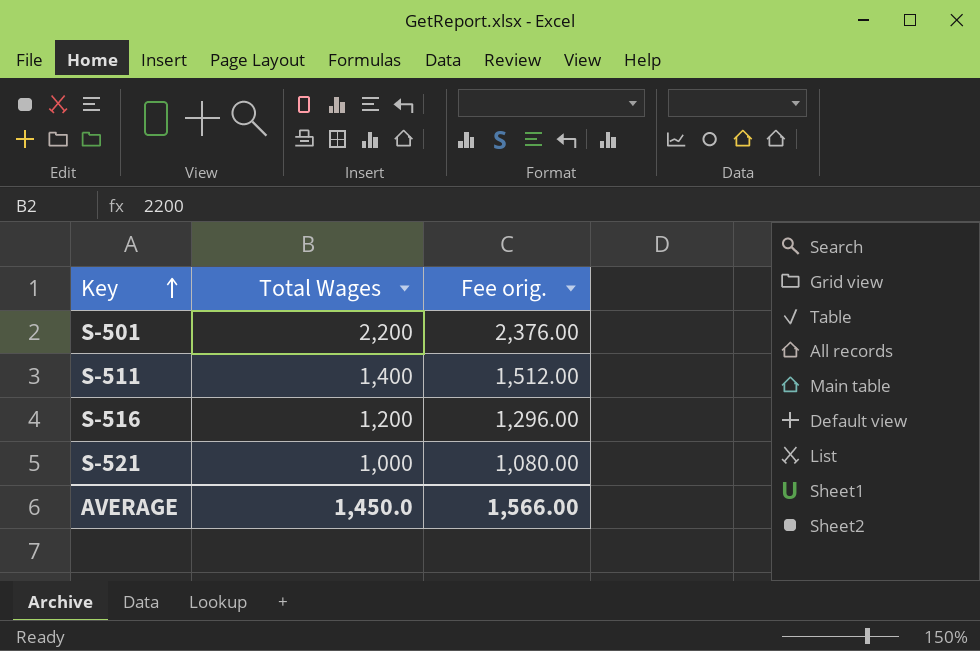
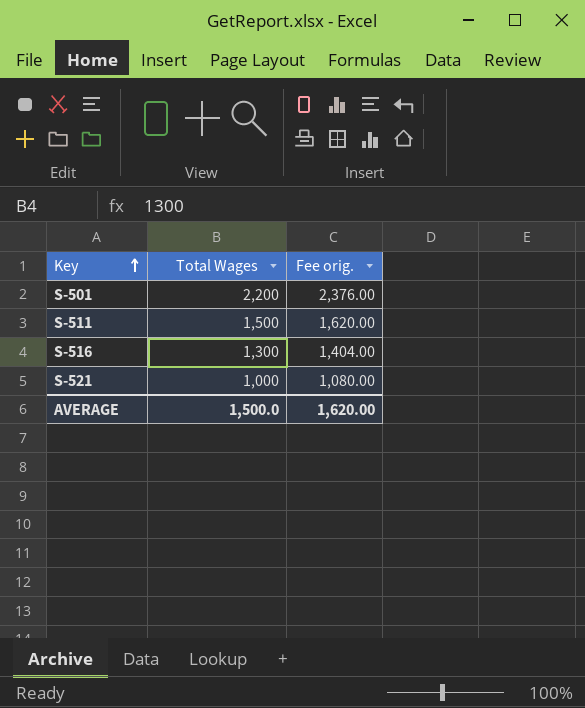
S-511 | Total Wages: 1,400 -> 1,500
S-511 | Fee orig.: 1,512.00 -> 1,620.00
S-516 | Total Wages: 1,200 -> 1,300
S-516 | Fee orig.: 1,296.00 -> 1,404.00
AVERAGE | Total Wages: 1,450.0 -> 1,500.0
AVERAGE | Fee orig.: 1,566.00 -> 1,620.00

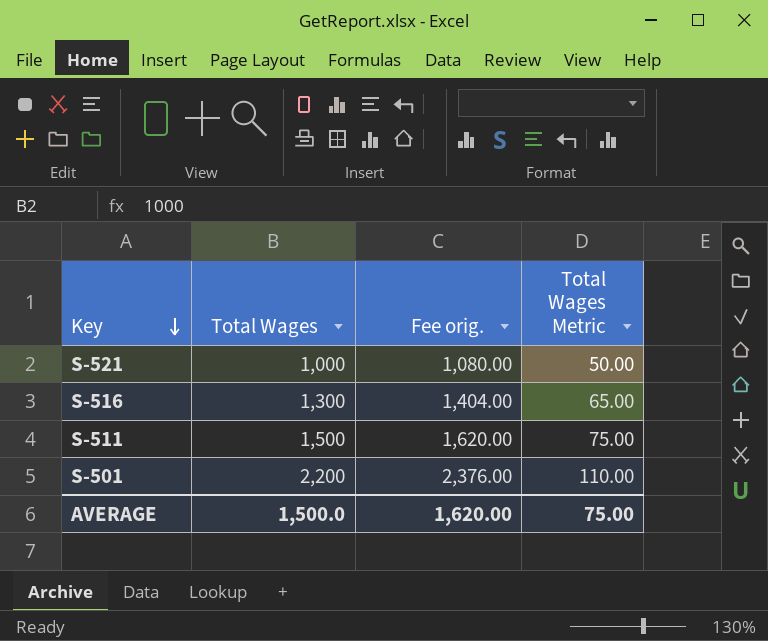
row order: Key ascending -> Key descending
column Total Wages Metric | formula: none -> [Total Wages] * 0.05

